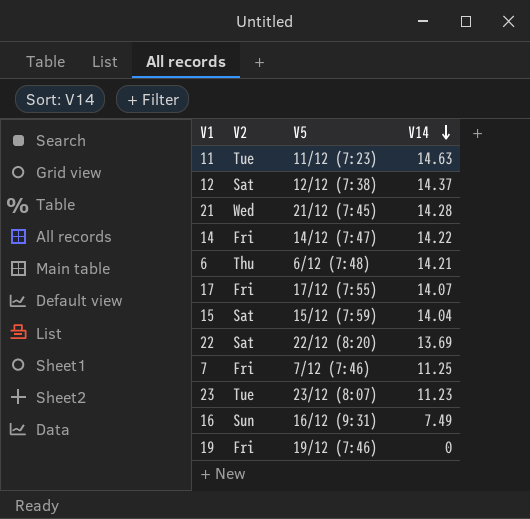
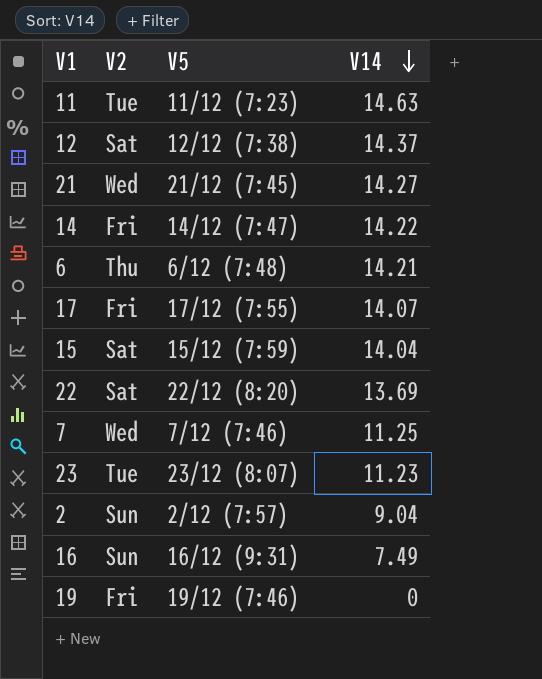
21 | V14: 14.28 -> 14.27
7 | V2: Fri -> Wed
row 2: none -> Sun | 2/12 (7:57) | 9.04

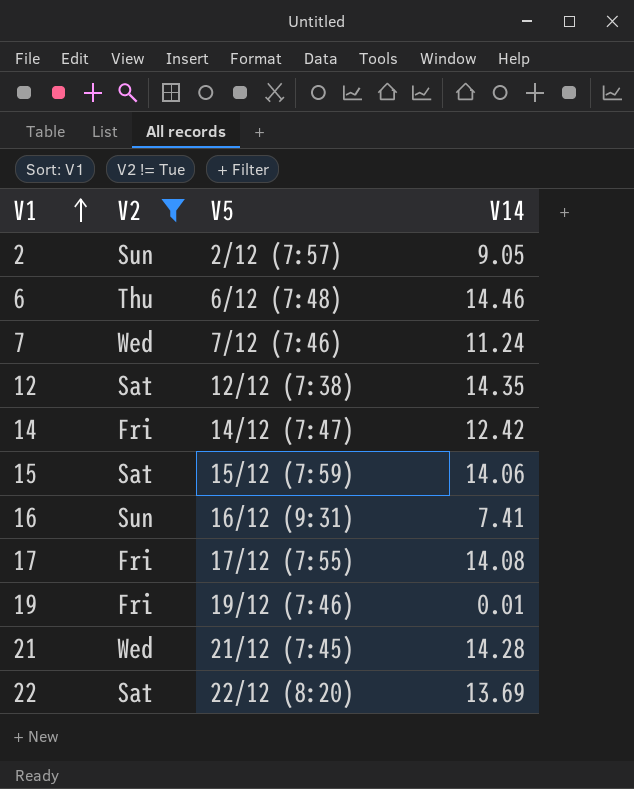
filter: none -> V2 != Tue
row order: V14 descending -> V1 ascending
2 | V14: 9.04 -> 9.05
6 | V14: 14.21 -> 14.46
7 | V14: 11.25 -> 11.24
12 | V14: 14.37 -> 14.35
14 | V14: 14.22 -> 12.42
15 | V14: 14.04 -> 14.06
16 | V14: 7.49 -> 7.41
17 | V14: 14.07 -> 14.08
19 | V14: 0 -> 0.01
21 | V14: 14.27 -> 14.28

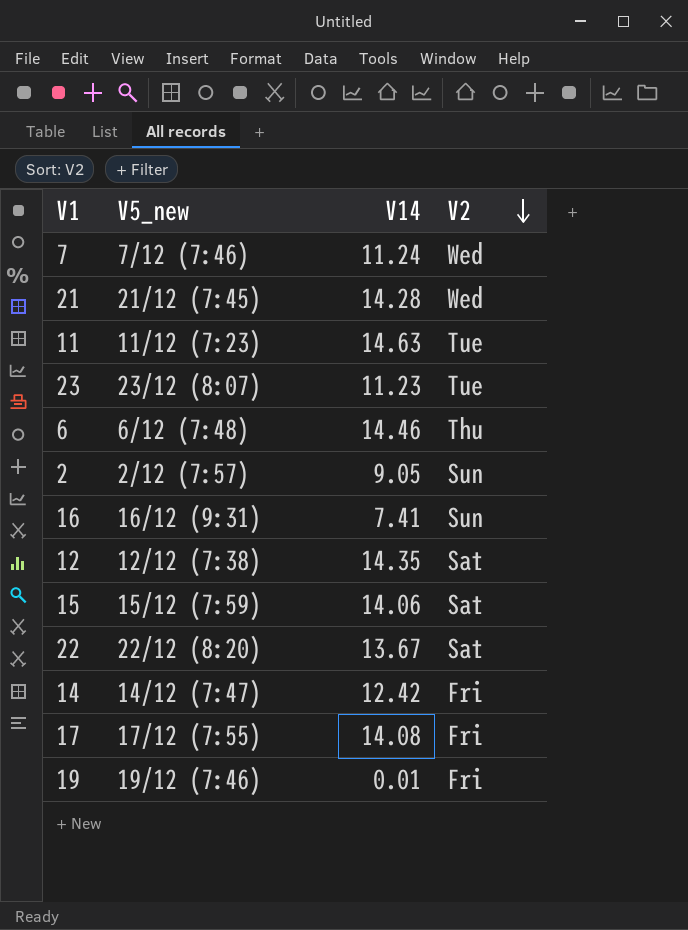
filter: V2 != Tue -> none
row order: V1 ascending -> V2 descending
column name: V5 -> V5_new
column V2 | position: 2 -> 4
22 | V14: 13.69 -> 13.67

